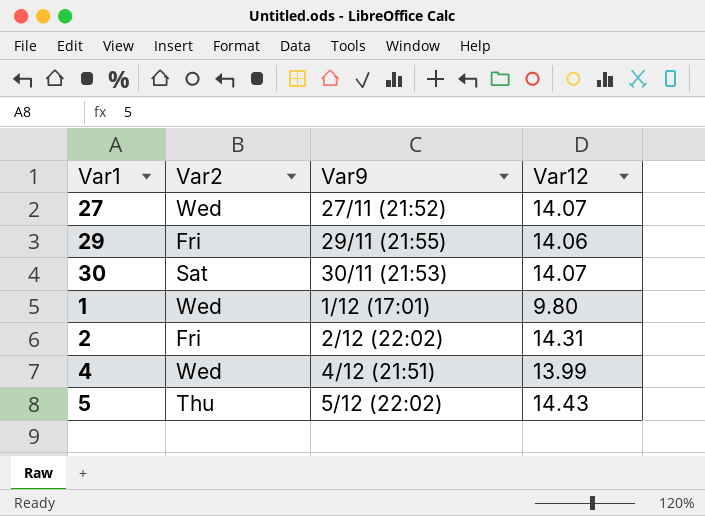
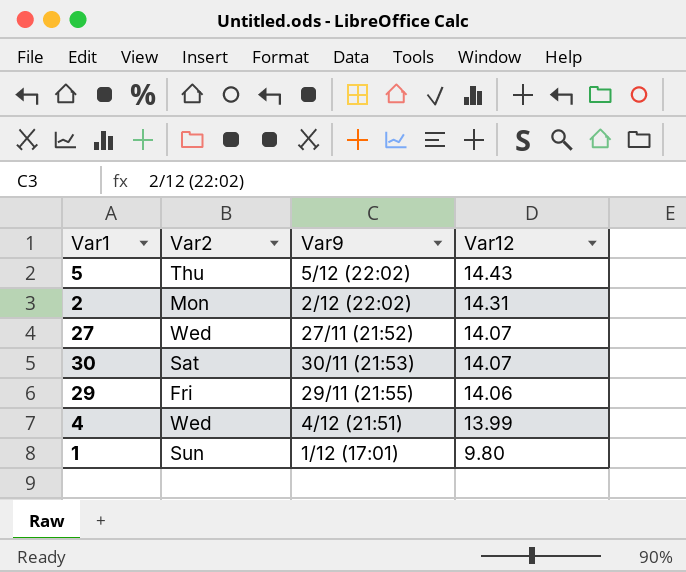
row order: none -> Var12 descending
2 | Var2: Fri -> Mon
1 | Var2: Wed -> Sun

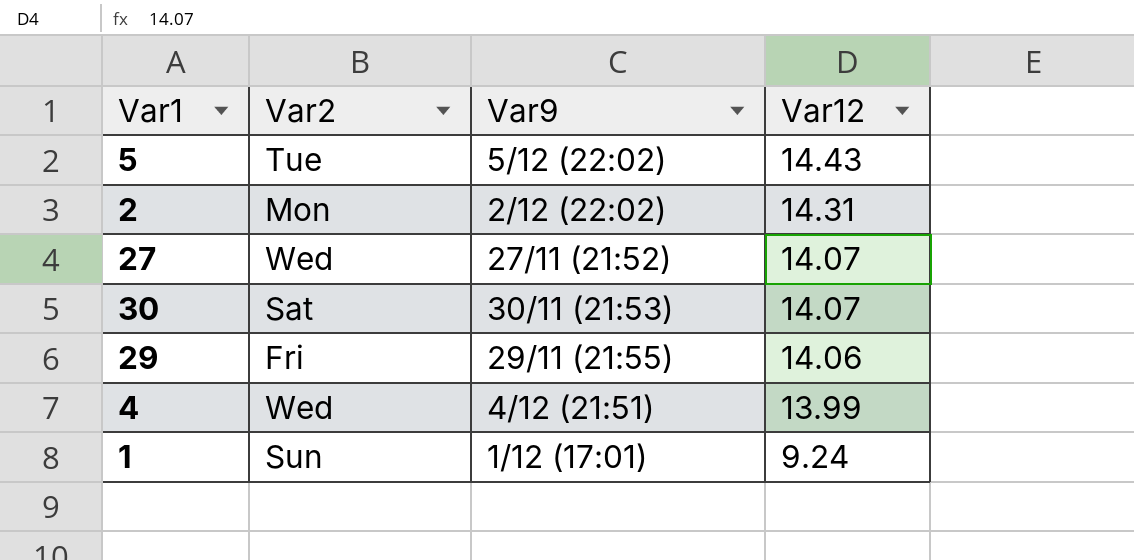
5 | Var2: Thu -> Tue
1 | Var12: 9.80 -> 9.24

